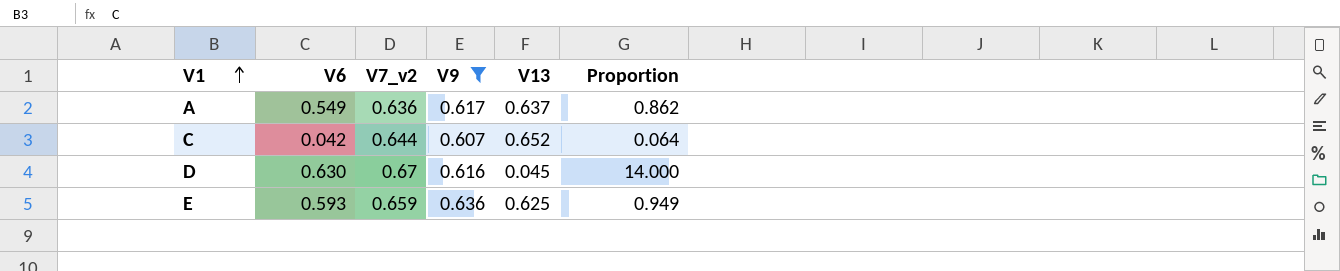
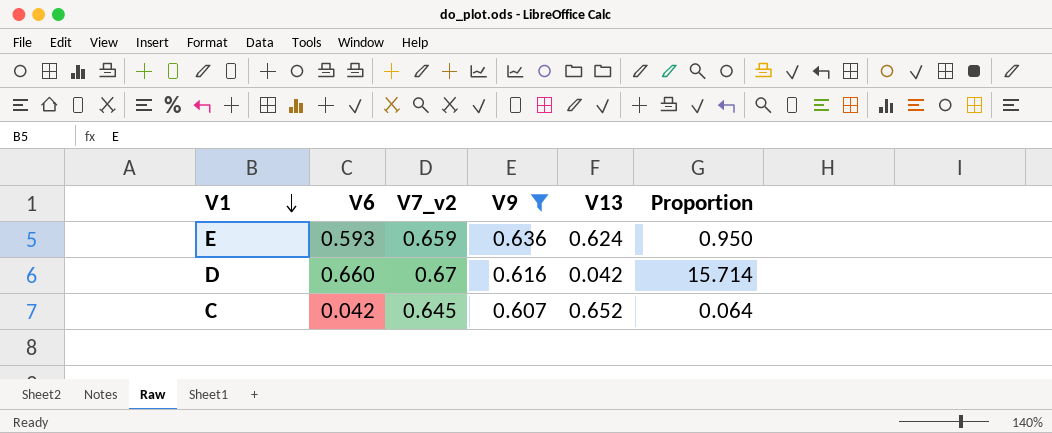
row order: V1 ascending -> V1 descending
row A: 0.549 | 0.636 | 0.617 | 0.637 | 0.862 -> none
E | V13: 0.625 -> 0.624
E | Proportion: 0.949 -> 0.950
D | V6: 0.630 -> 0.660
D | V13: 0.045 -> 0.042
D | Proportion: 14.000 -> 15.714
C | V7_v2: 0.644 -> 0.645

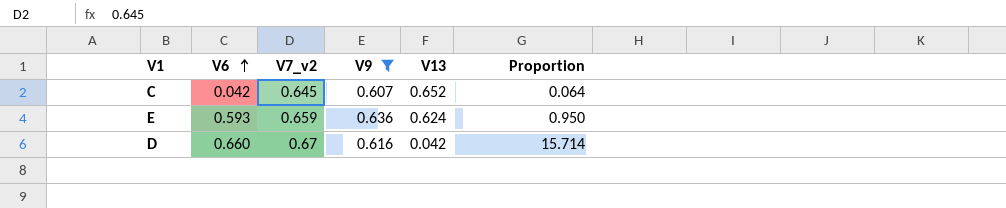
row order: V1 descending -> V6 ascending

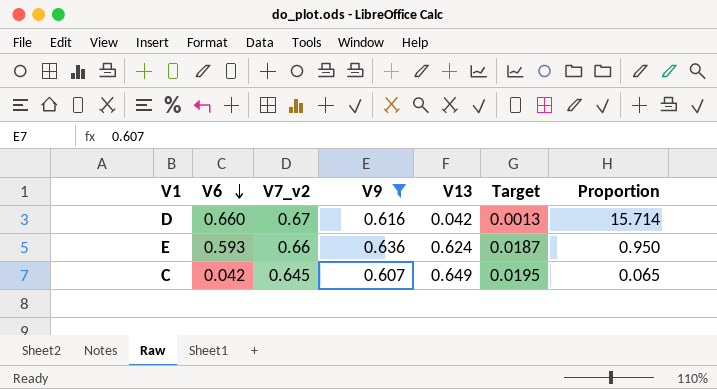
row order: V6 ascending -> V6 descending
column Target | formula: none -> [V13] * 0.03
E | V7_v2: 0.659 -> 0.66
C | V13: 0.652 -> 0.649
C | Proportion: 0.064 -> 0.065

